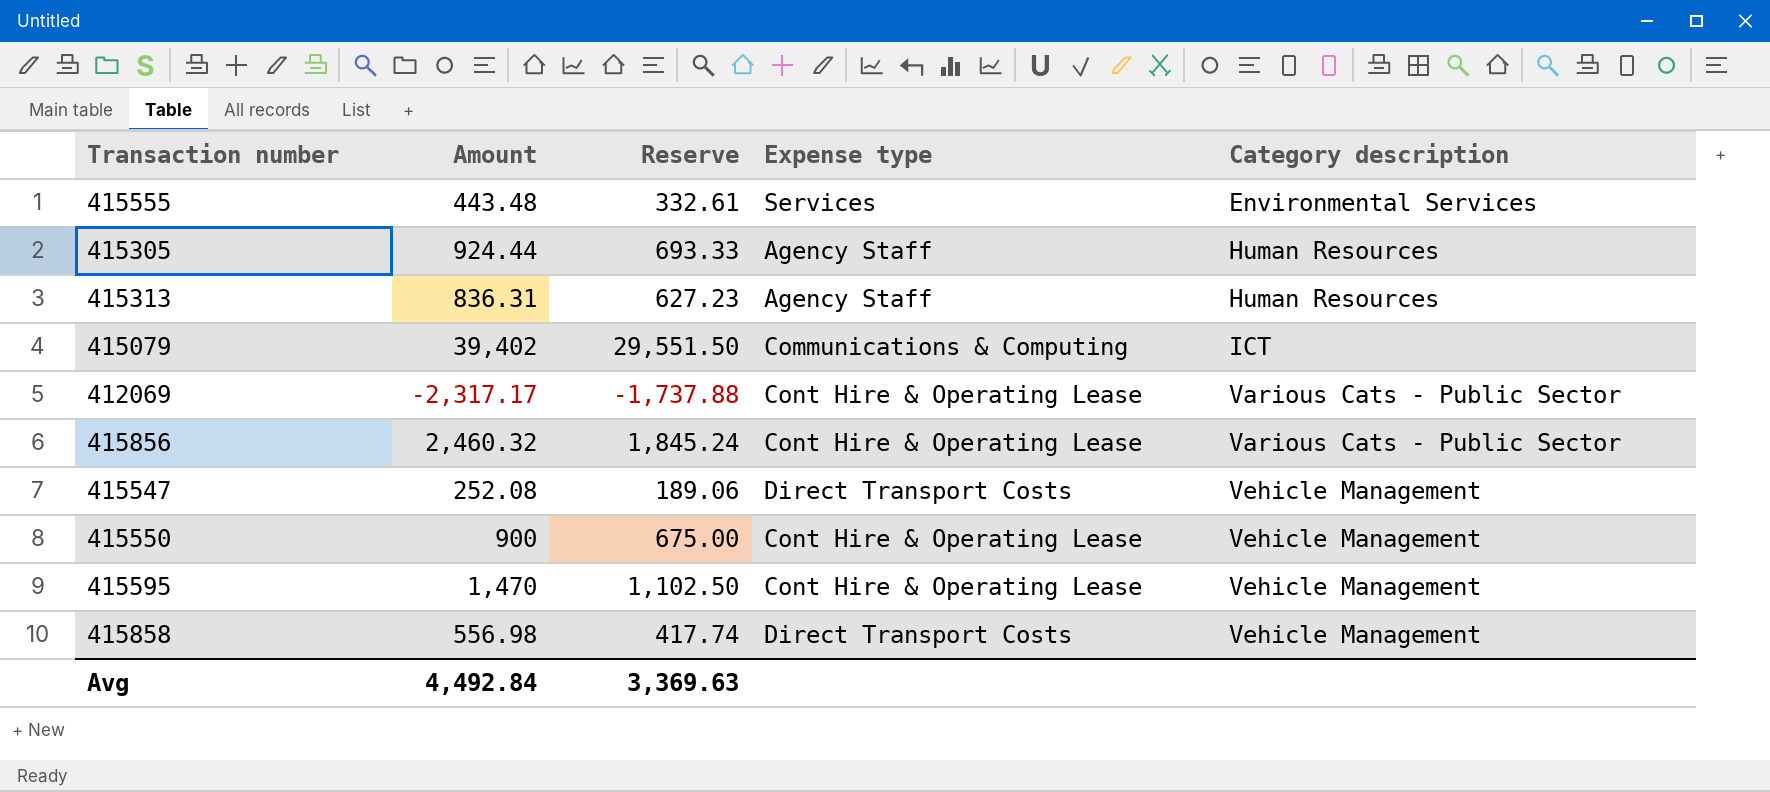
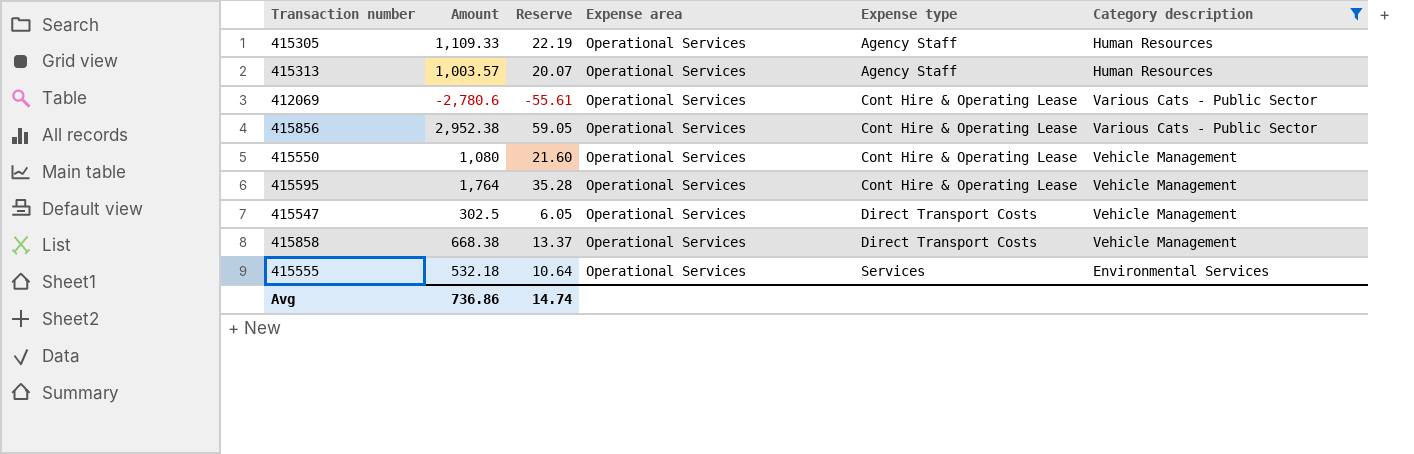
filter: none -> Category description != ICT
row order: Category description ascending -> Expense type ascending
column Reserve | formula: [Amount] * 0.75 -> [Amount] * 0.02
column Expense area | position: none -> 4
415305 | Amount: 924.44 -> 1,109.33
415313 | Amount: 836.31 -> 1,003.57
412069 | Amount: -2,317.17 -> -2,780.6
415856 | Amount: 2,460.32 -> 2,952.38
415550 | Amount: 900 -> 1,080
415595 | Amount: 1,470 -> 1,764
415547 | Amount: 252.08 -> 302.5
415858 | Amount: 556.98 -> 668.38
415555 | Amount: 443.48 -> 532.18
Avg | Amount: 4,492.84 -> 736.86
Avg | Reserve: 3,369.63 -> 14.74

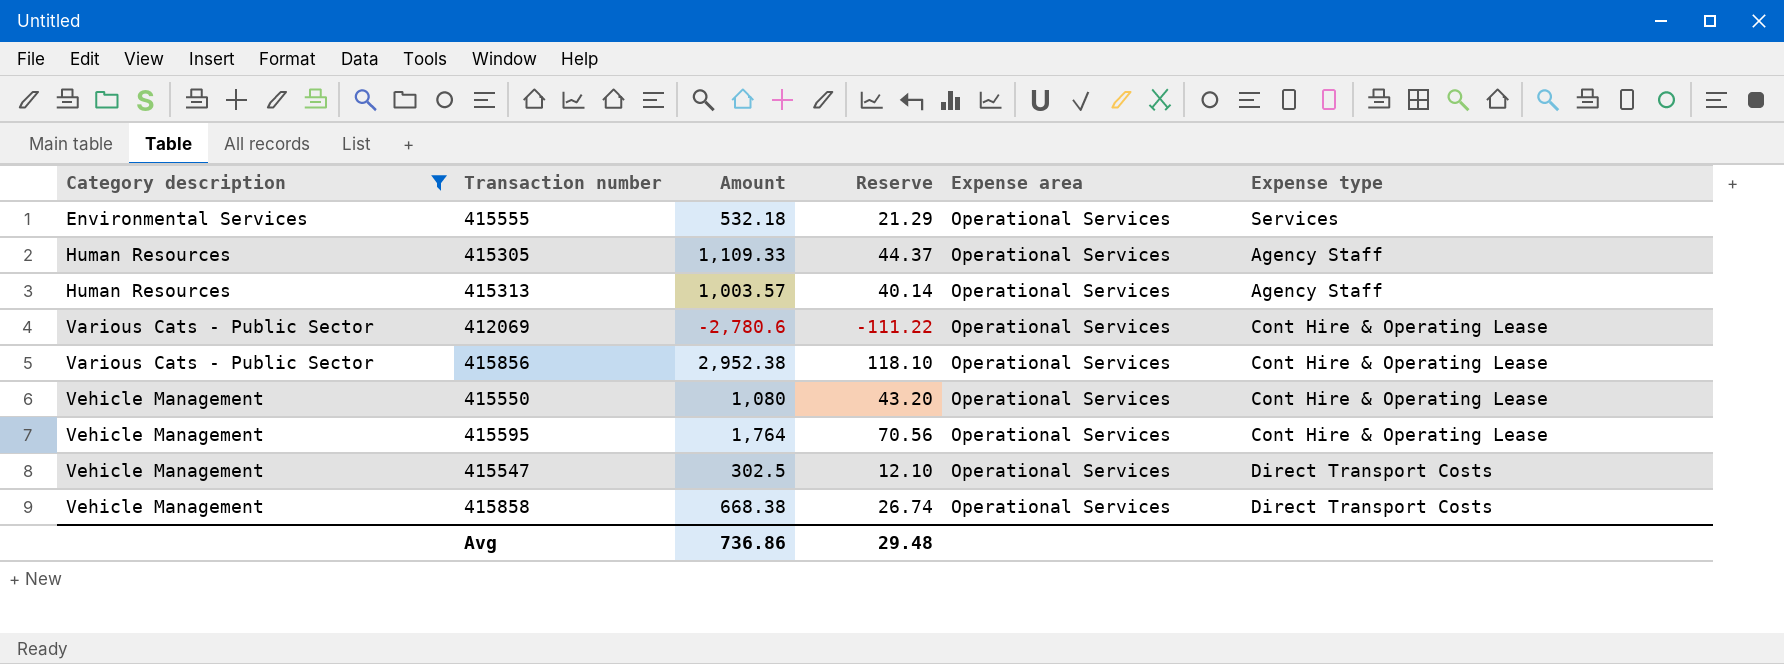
row order: Expense type ascending -> Category description ascending
column Category description | position: 6 -> 1
column Reserve | formula: [Amount] * 0.02 -> [Amount] * 0.04
Avg | Reserve: 14.74 -> 29.48

